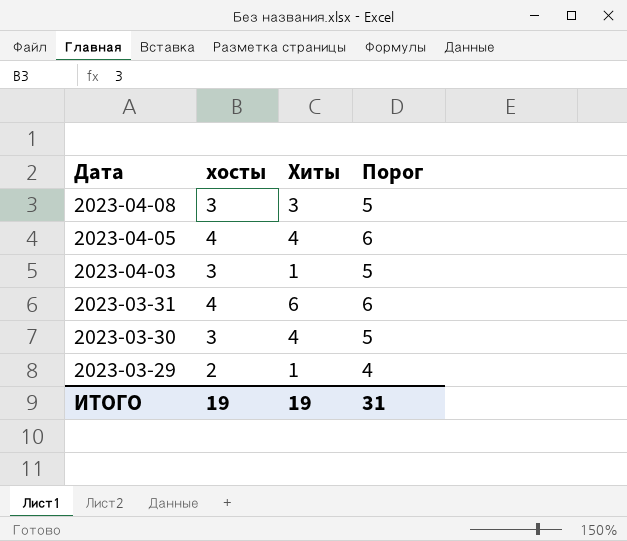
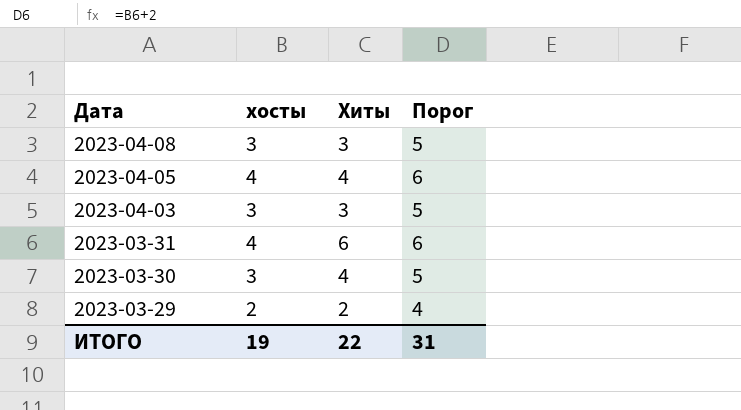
2023-04-03 | Хиты: 1 -> 3
2023-03-29 | Хиты: 1 -> 2
ИТОГО | Хиты: 19 -> 22

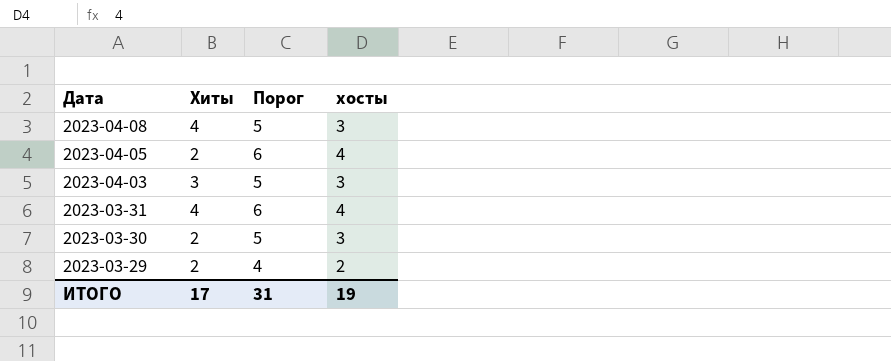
column хосты | position: 2 -> 4
2023-04-08 | Хиты: 3 -> 4
2023-04-05 | Хиты: 4 -> 2
2023-03-31 | Хиты: 6 -> 4
2023-03-30 | Хиты: 4 -> 2
ИТОГО | Хиты: 22 -> 17

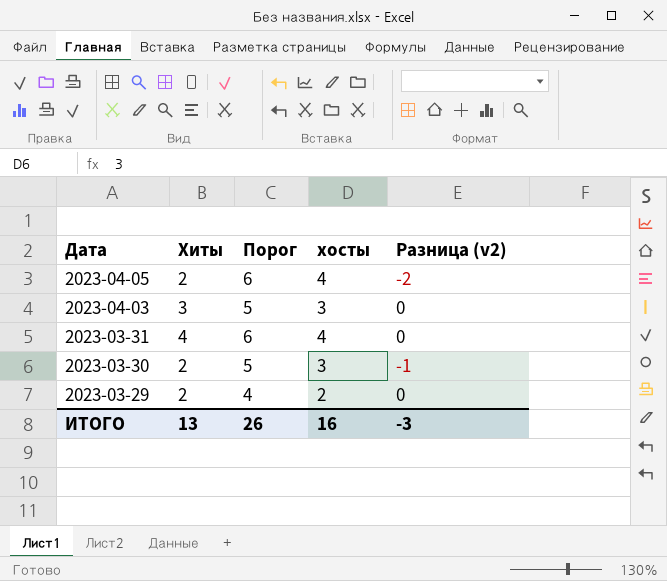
column Разница (v2) | formula: none -> [Хиты] - [хосты]
row 2023-04-08: 4 | 5 | 3 -> none
ИТОГО | Хиты: 17 -> 13
ИТОГО | Порог: 31 -> 26
ИТОГО | хосты: 19 -> 16

